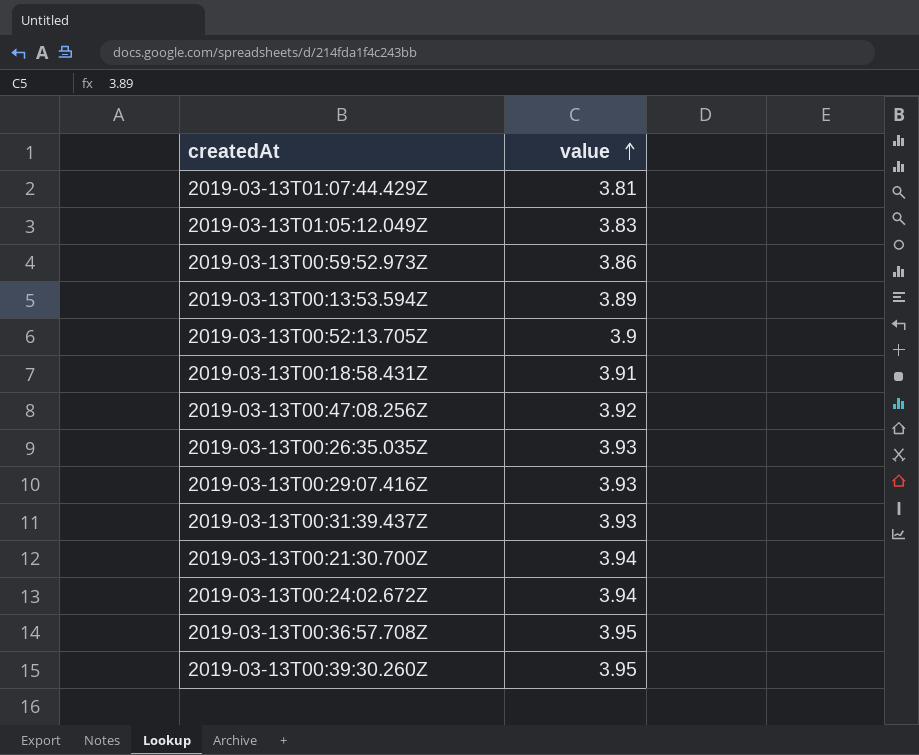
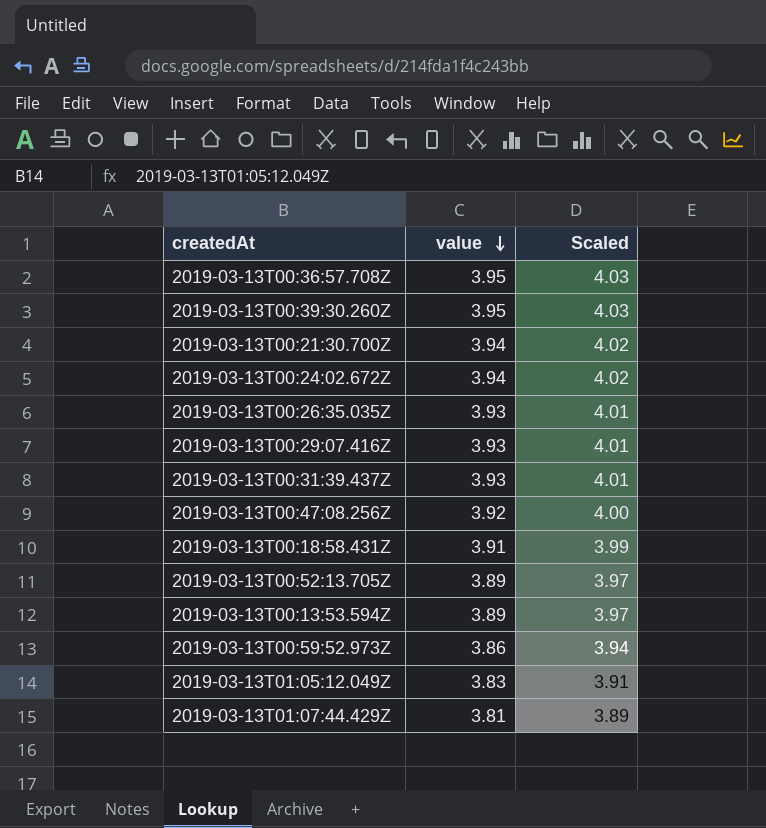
row order: value ascending -> value descending
column Scaled | formula: none -> [value] * 1.02
2019-03-13T00:52:13.705Z | value: 3.9 -> 3.89

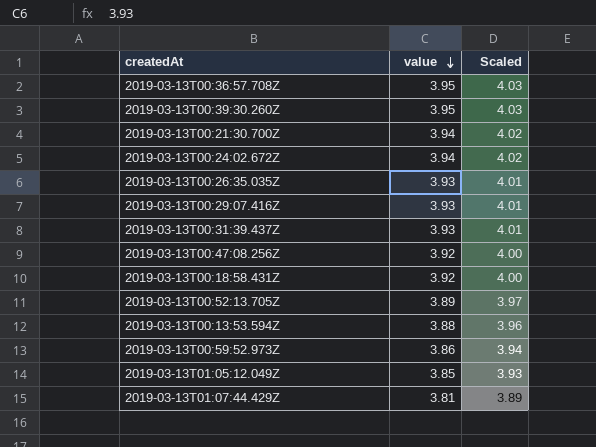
2019-03-13T00:18:58.431Z | value: 3.91 -> 3.92
2019-03-13T00:18:58.431Z | Scaled: 3.99 -> 4.00
2019-03-13T00:13:53.594Z | value: 3.89 -> 3.88
2019-03-13T00:13:53.594Z | Scaled: 3.97 -> 3.96
2019-03-13T01:05:12.049Z | value: 3.83 -> 3.85
2019-03-13T01:05:12.049Z | Scaled: 3.91 -> 3.93

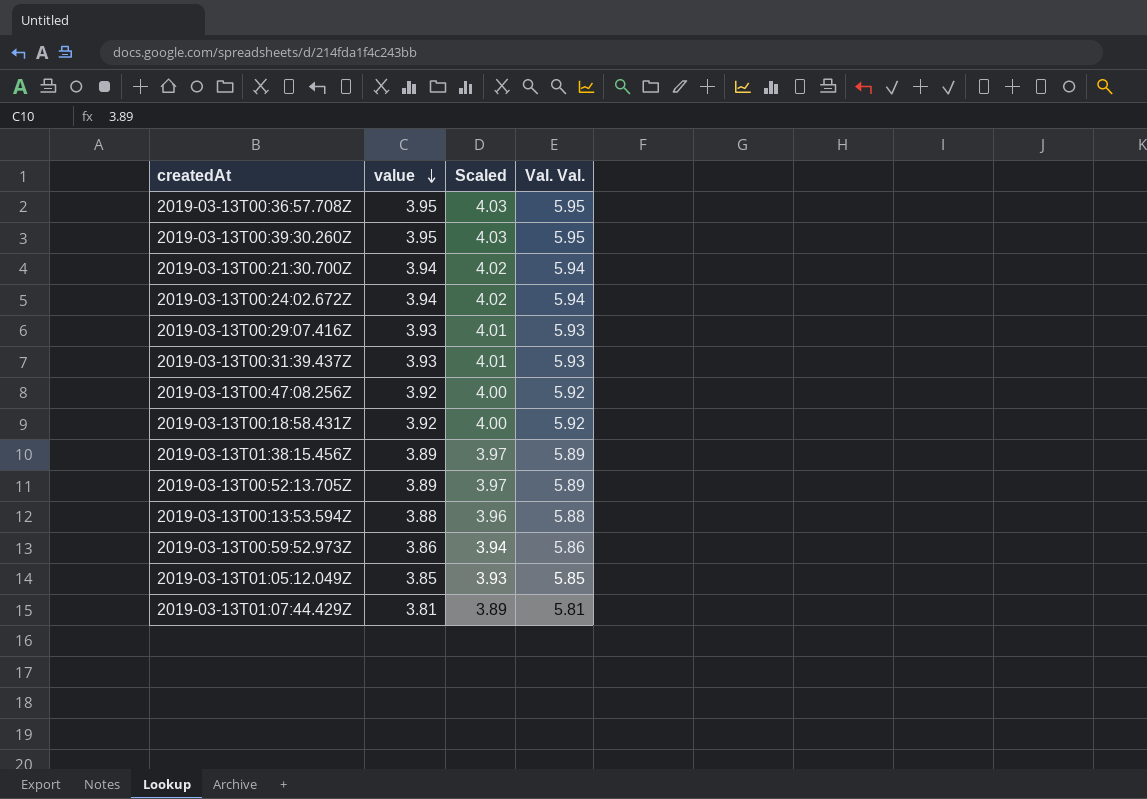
column Val. Val. | formula: none -> [value] + 2
row 2019-03-13T00:26:35.035Z: 3.93 | 4.01 -> none
row 2019-03-13T01:38:15.456Z: none -> 3.89 | 3.97 | 5.89

